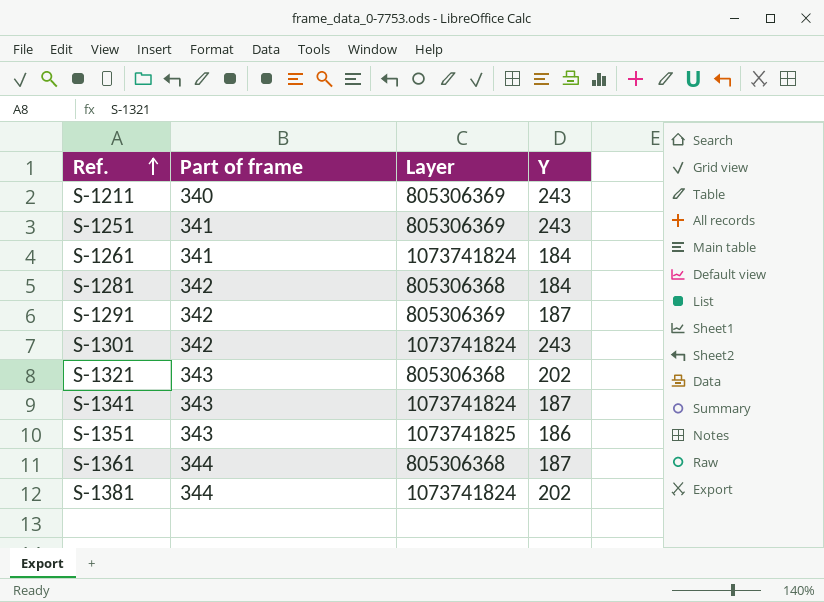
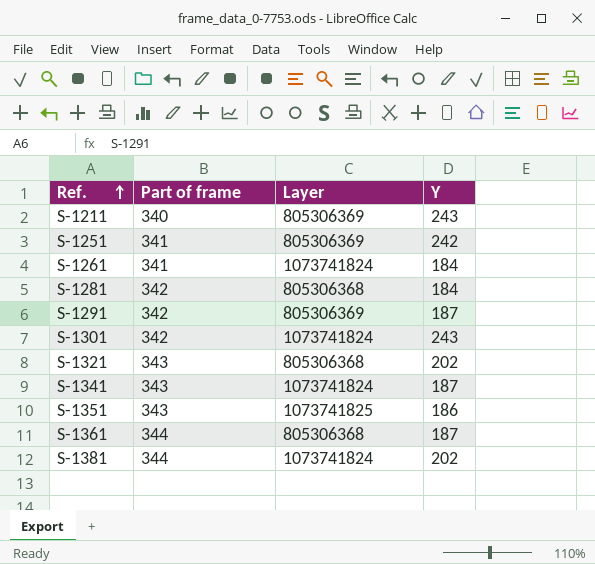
S-1251 | Y: 243 -> 242

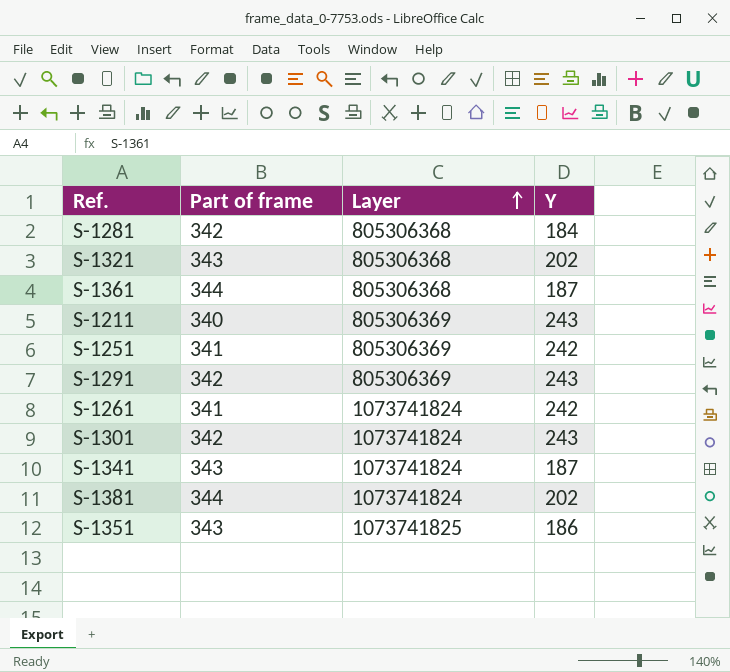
row order: Ref. ascending -> Layer ascending
S-1291 | Y: 187 -> 243
S-1261 | Y: 184 -> 242

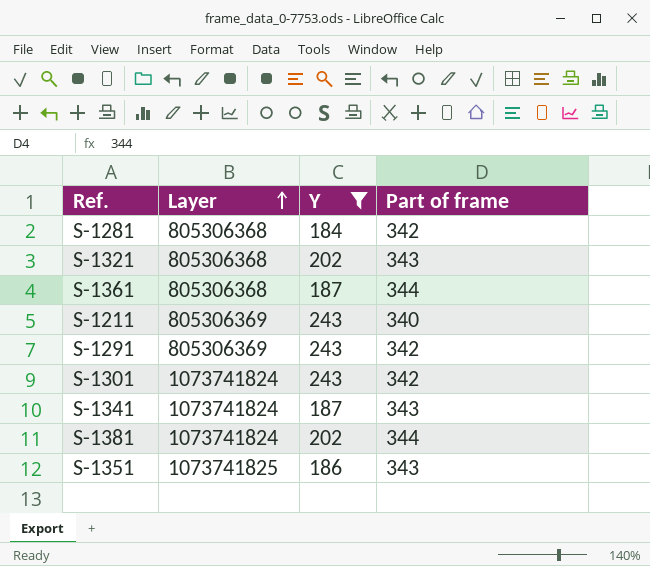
filter: none -> Y != 242
column Part of frame | position: 2 -> 4

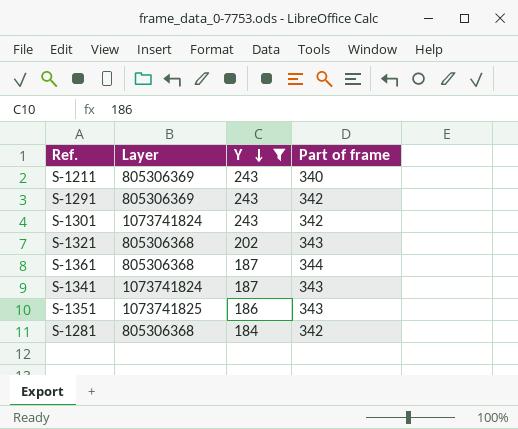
row order: Layer ascending -> Y descending
row S-1381: 1073741824 | 202 | 344 -> none

